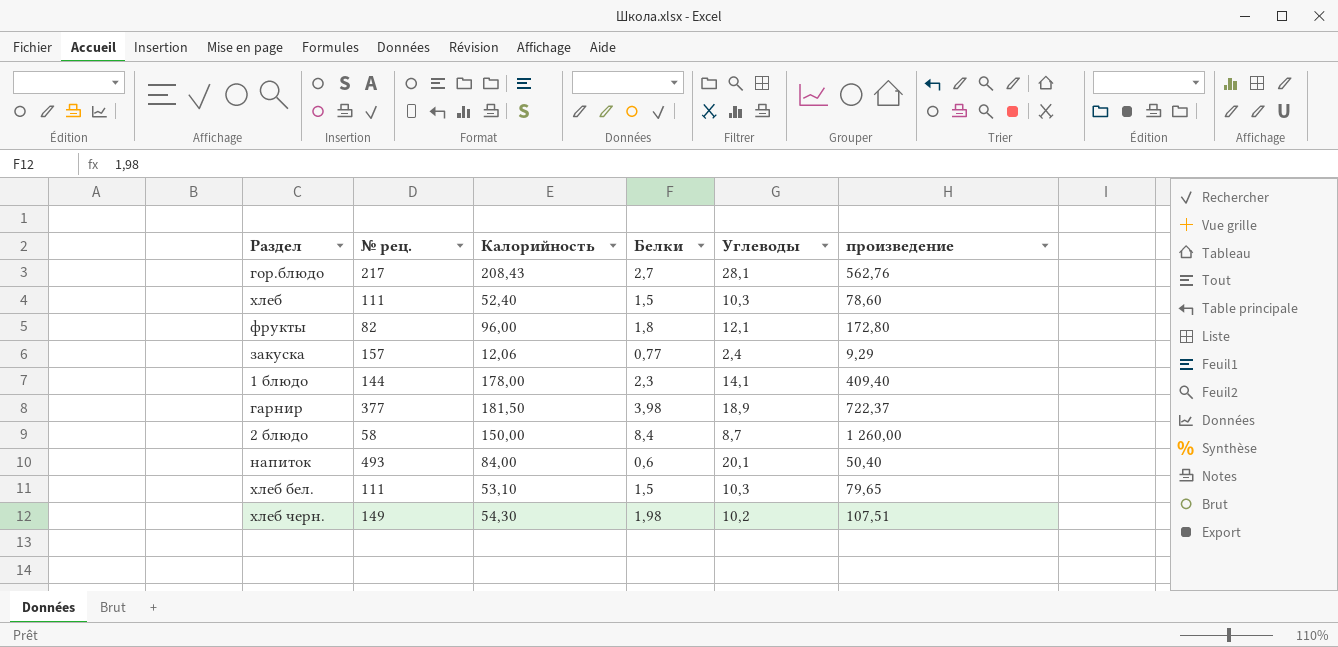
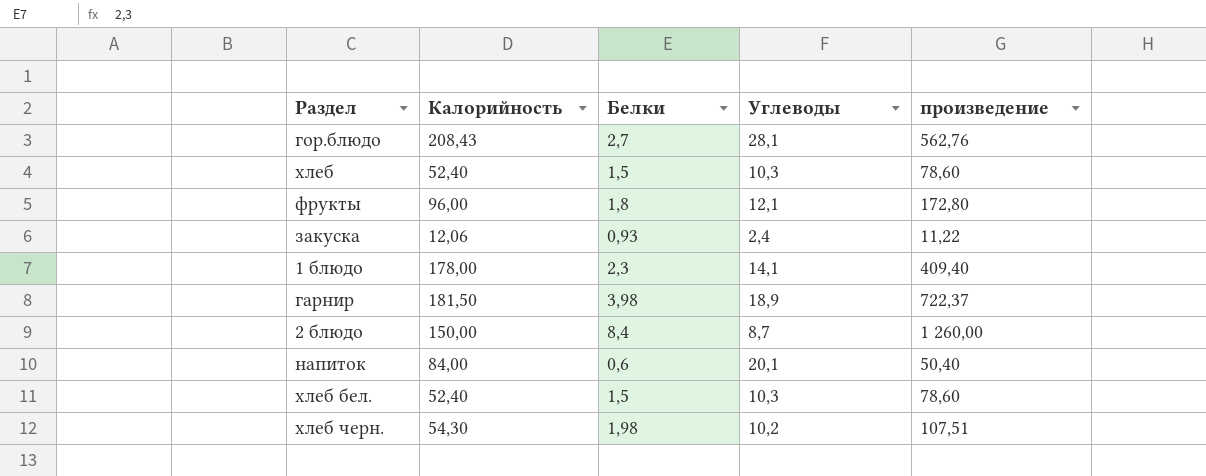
column № рец. | position: 2 -> none
закуска | Белки: 0,77 -> 0,93
закуска | произведение: 9,29 -> 11,22
хлеб бел. | Калорийность: 53,10 -> 52,40
хлеб бел. | произведение: 79,65 -> 78,60

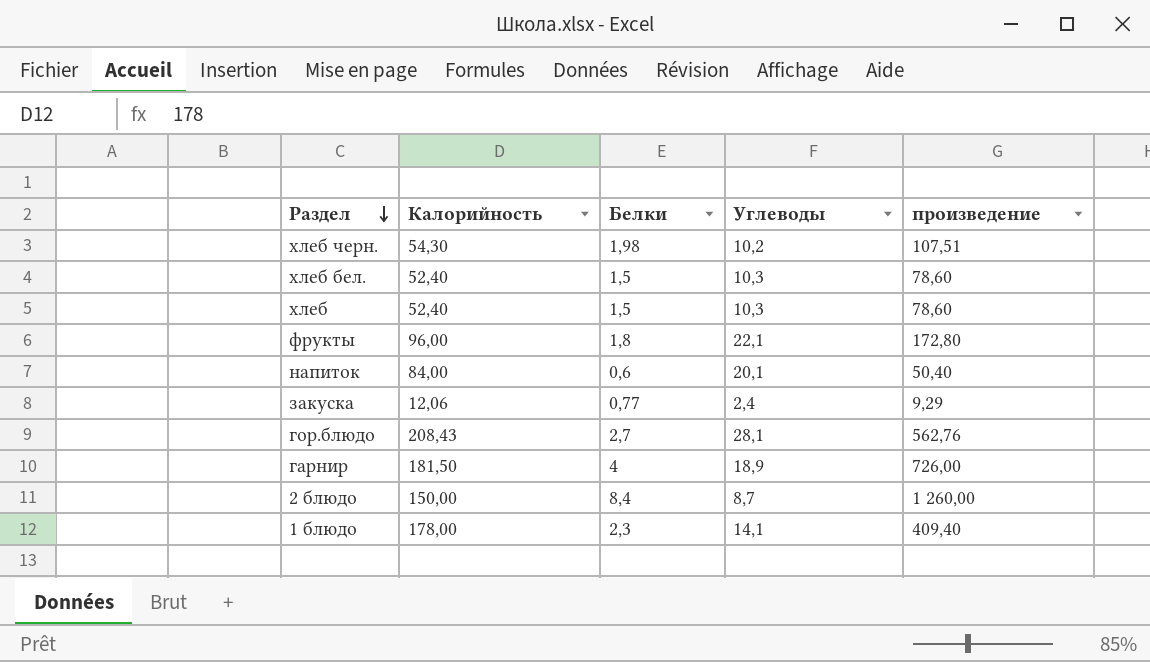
row order: none -> Раздел descending
фрукты | Углеводы: 12,1 -> 22,1
закуска | Белки: 0,93 -> 0,77
закуска | произведение: 11,22 -> 9,29
гарнир | Белки: 3,98 -> 4
гарнир | произведение: 722,37 -> 726,00

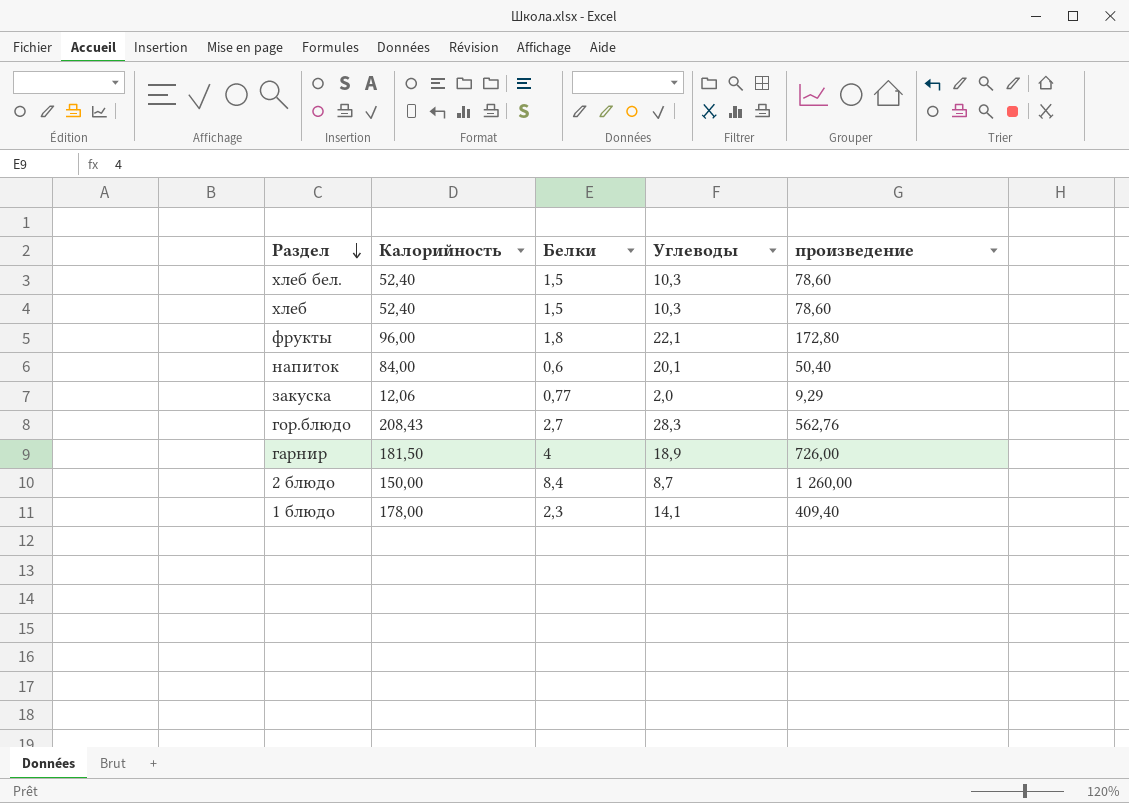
row хлеб черн.: 54,30 | 1,98 | 10,2 | 107,51 -> none
закуска | Углеводы: 2,4 -> 2,0
гор.блюдо | Углеводы: 28,1 -> 28,3

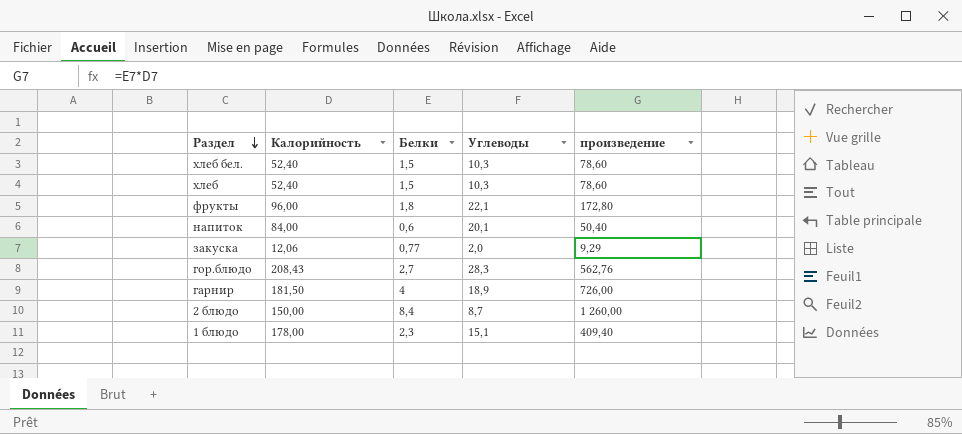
1 блюдо | Углеводы: 14,1 -> 15,1

